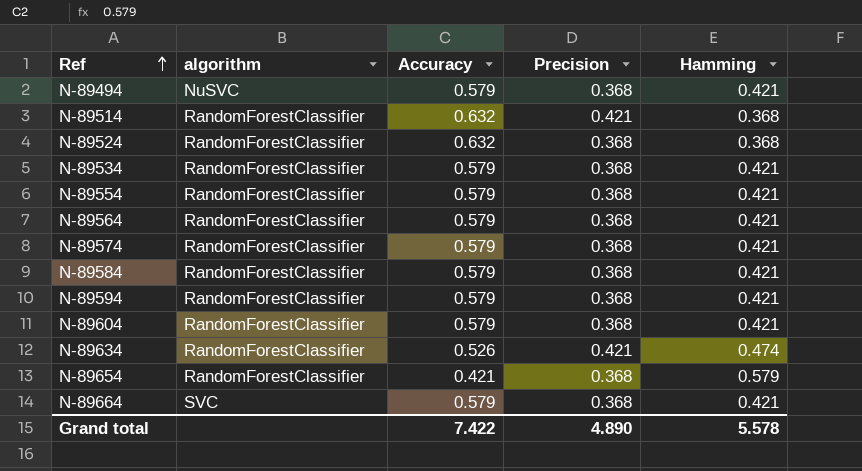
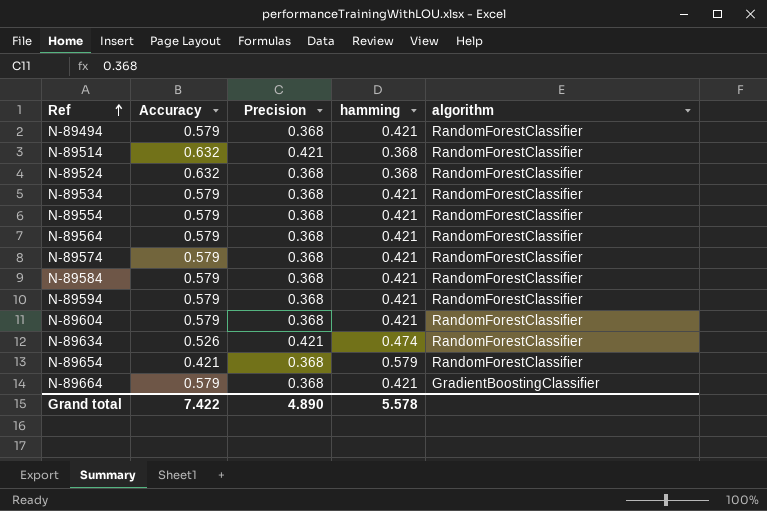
column name: Hamming -> hamming
column algorithm | position: 2 -> 5
N-89494 | algorithm: NuSVC -> RandomForestClassifier
N-89664 | algorithm: SVC -> GradientBoostingClassifier

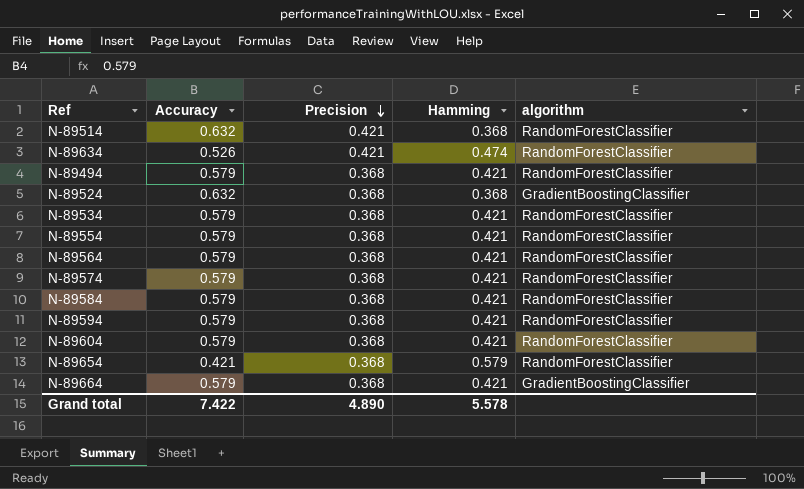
row order: Ref ascending -> Precision descending
column name: hamming -> Hamming
N-89524 | algorithm: RandomForestClassifier -> GradientBoostingClassifier

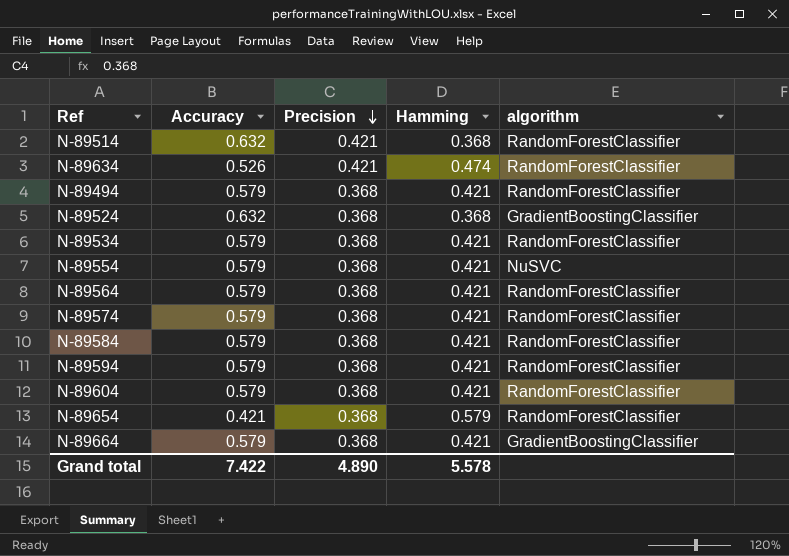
N-89554 | algorithm: RandomForestClassifier -> NuSVC

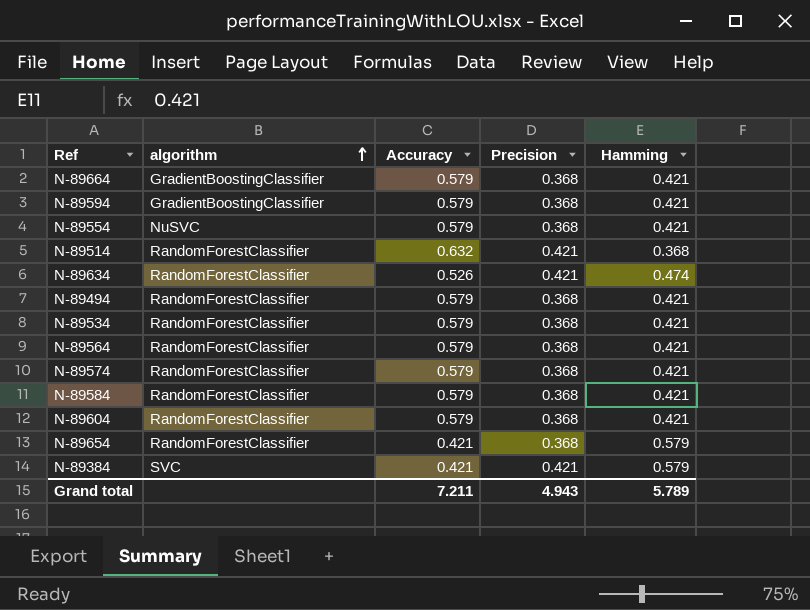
row order: Precision descending -> algorithm ascending
column algorithm | position: 5 -> 2
row N-89524: 0.632 | 0.368 | 0.368 | GradientBoostingClassifier -> none
N-89594 | algorithm: RandomForestClassifier -> GradientBoostingClassifier
row N-89384: none -> SVC | 0.421 | 0.421 | 0.579
Grand total | Accuracy: 7.422 -> 7.211
Grand total | Precision: 4.890 -> 4.943
Grand total | Hamming: 5.578 -> 5.789

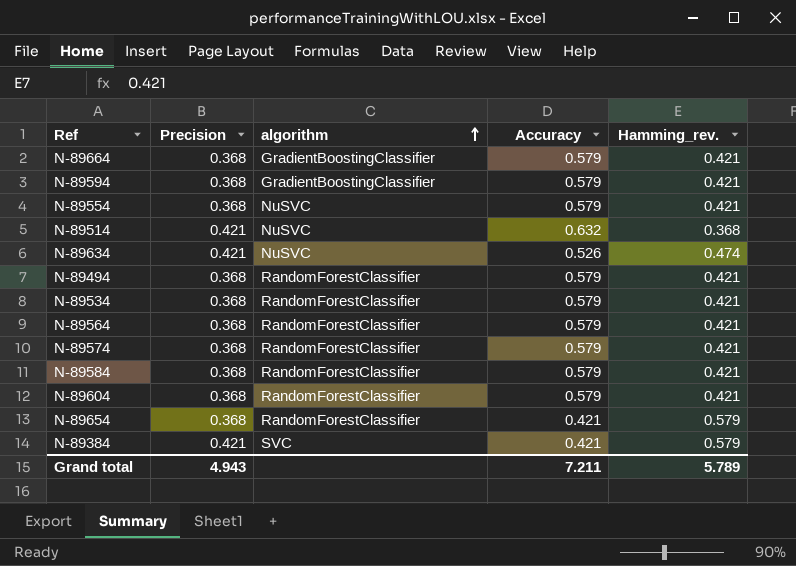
column Precision | position: 4 -> 2
column name: Hamming -> Hamming_rev.
N-89514 | algorithm: RandomForestClassifier -> NuSVC
N-89634 | algorithm: RandomForestClassifier -> NuSVC

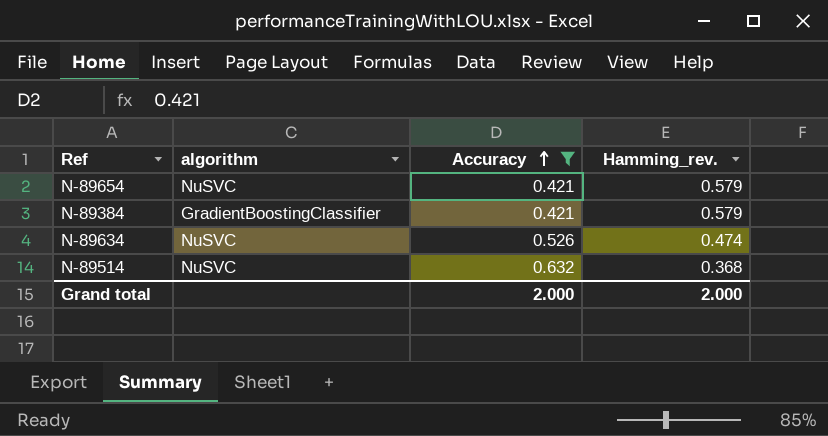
filter: none -> Accuracy != 0.579
row order: algorithm ascending -> Accuracy ascending
column Precision | position: 2 -> none
N-89654 | algorithm: RandomForestClassifier -> NuSVC
N-89384 | algorithm: SVC -> GradientBoostingClassifier
Grand total | Accuracy: 7.211 -> 2.000
Grand total | Hamming_rev.: 5.789 -> 2.000

